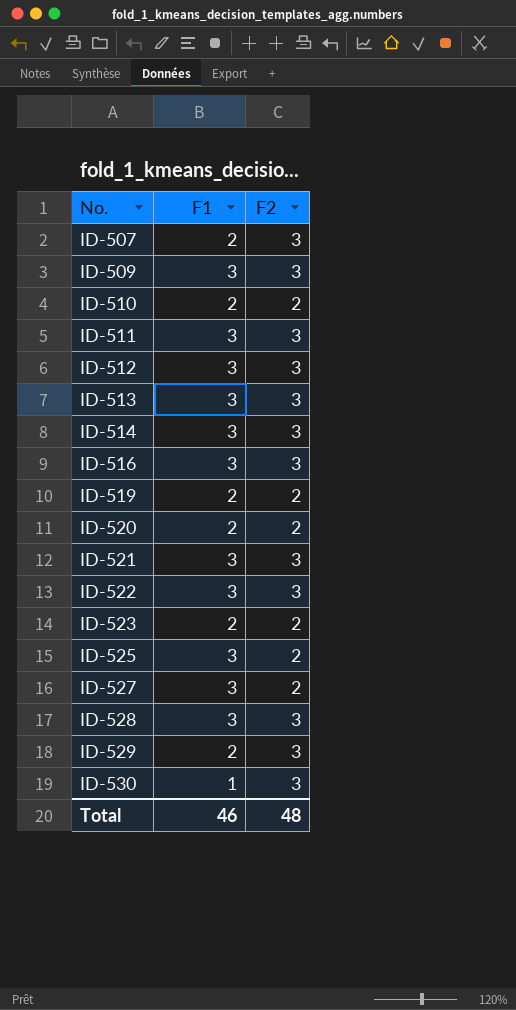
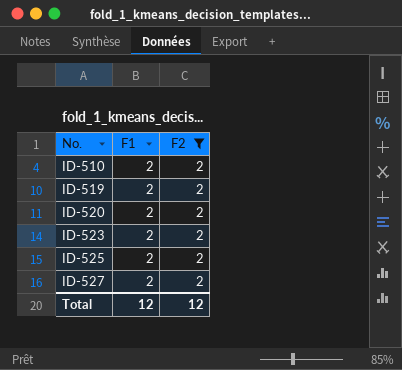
filter: none -> F2 = 2
ID-525 | F1: 3 -> 2
ID-527 | F1: 3 -> 2
Total | F1: 46 -> 12
Total | F2: 48 -> 12

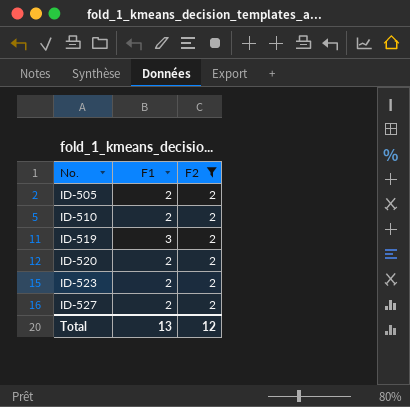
row ID-525: 2 | 2 -> none
row ID-505: none -> 2 | 2
ID-519 | F1: 2 -> 3
Total | F1: 12 -> 13

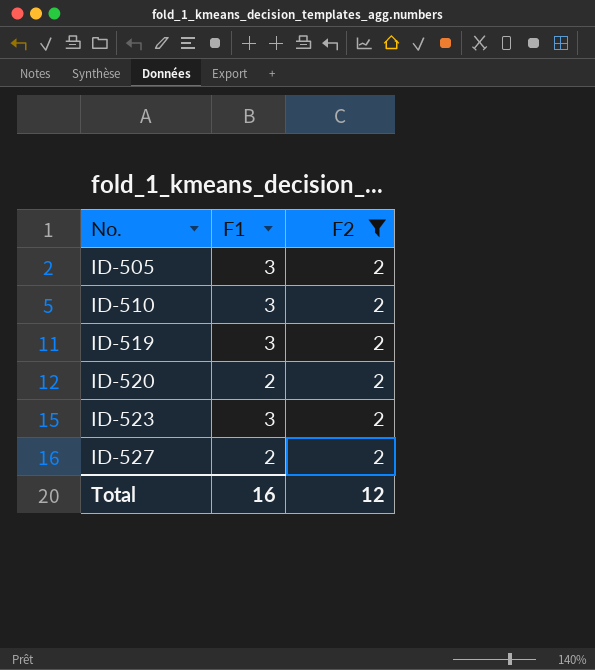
ID-505 | F1: 2 -> 3
ID-510 | F1: 2 -> 3
ID-523 | F1: 2 -> 3
Total | F1: 13 -> 16

